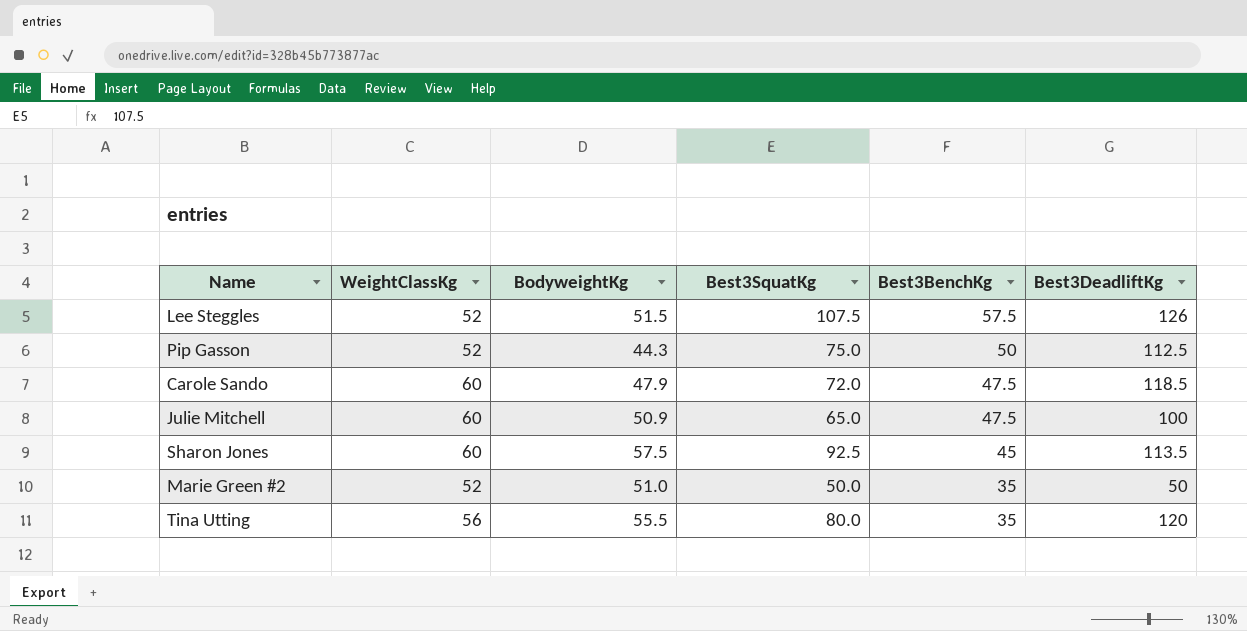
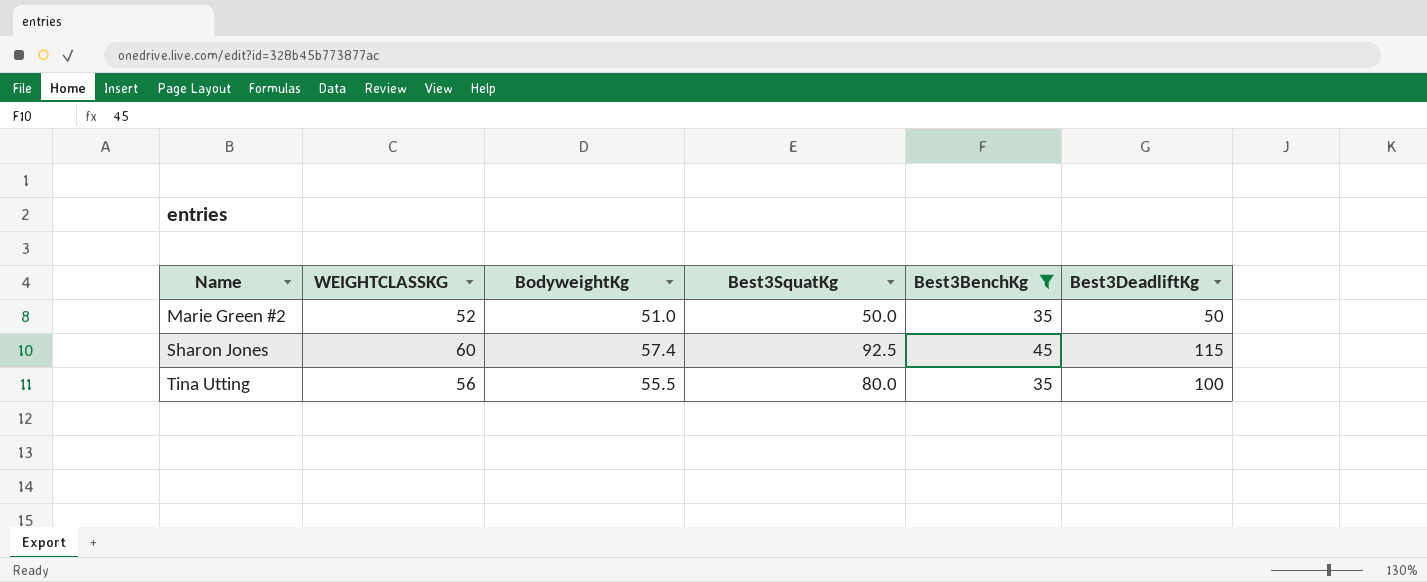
filter: none -> Best3BenchKg <= 45
row order: Best3BenchKg descending -> Name ascending
column name: WeightClassKg -> WEIGHTCLASSKG
Sharon Jones | BodyweightKg: 57.5 -> 57.4
Sharon Jones | Best3DeadliftKg: 113.5 -> 115
Tina Utting | Best3DeadliftKg: 120 -> 100

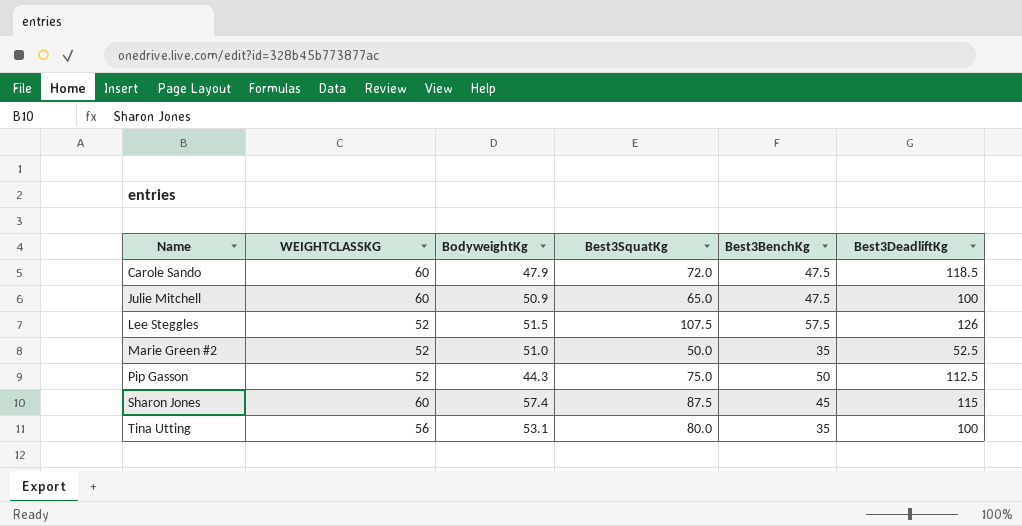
filter: Best3BenchKg <= 45 -> none
Marie Green #2 | Best3DeadliftKg: 50 -> 52.5
Sharon Jones | Best3SquatKg: 92.5 -> 87.5
Tina Utting | BodyweightKg: 55.5 -> 53.1

